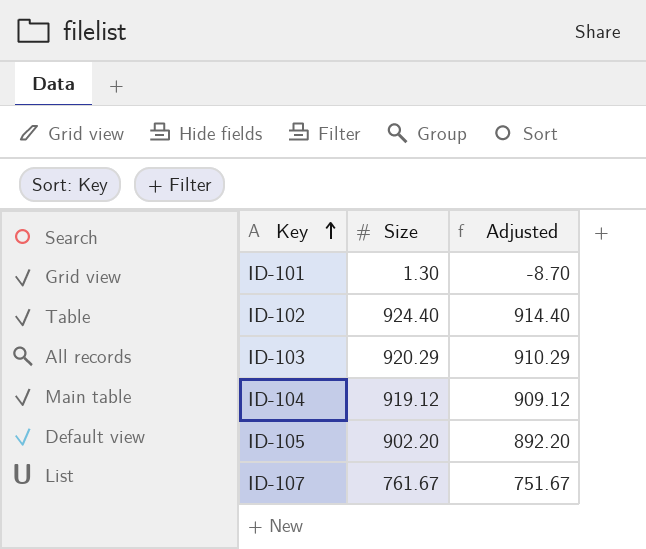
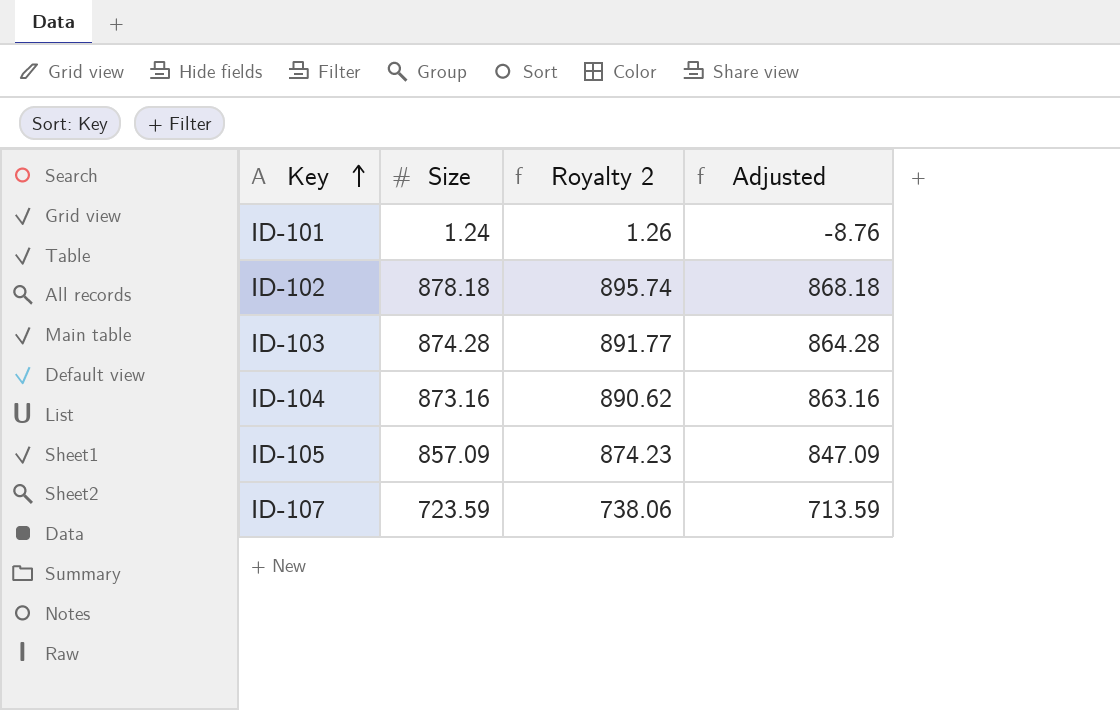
column Royalty 2 | formula: none -> [Size] * 1.02
ID-101 | Size: 1.30 -> 1.24
ID-101 | Adjusted: -8.70 -> -8.76
ID-102 | Size: 924.40 -> 878.18
ID-102 | Adjusted: 914.40 -> 868.18
ID-103 | Size: 920.29 -> 874.28
ID-103 | Adjusted: 910.29 -> 864.28
ID-104 | Size: 919.12 -> 873.16
ID-104 | Adjusted: 909.12 -> 863.16
ID-105 | Size: 902.20 -> 857.09
ID-105 | Adjusted: 892.20 -> 847.09
ID-107 | Size: 761.67 -> 723.59
ID-107 | Adjusted: 751.67 -> 713.59

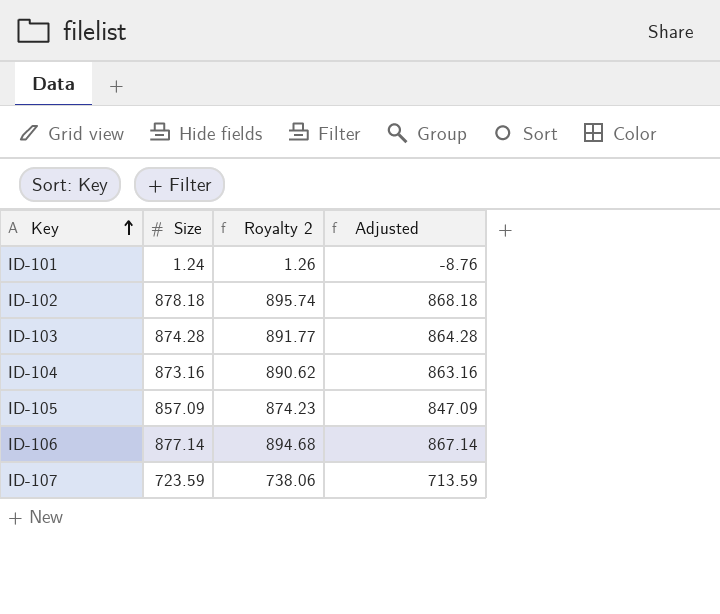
row ID-106: none -> 877.14 | 894.68 | 867.14

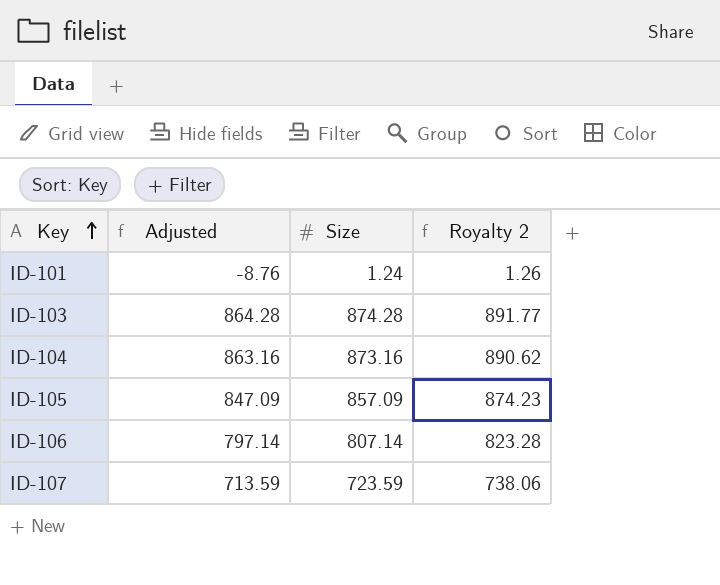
column Adjusted | position: 4 -> 2
row ID-102: 878.18 | 895.74 | 868.18 -> none
ID-106 | Adjusted: 867.14 -> 797.14
ID-106 | Size: 877.14 -> 807.14
ID-106 | Royalty 2: 894.68 -> 823.28

